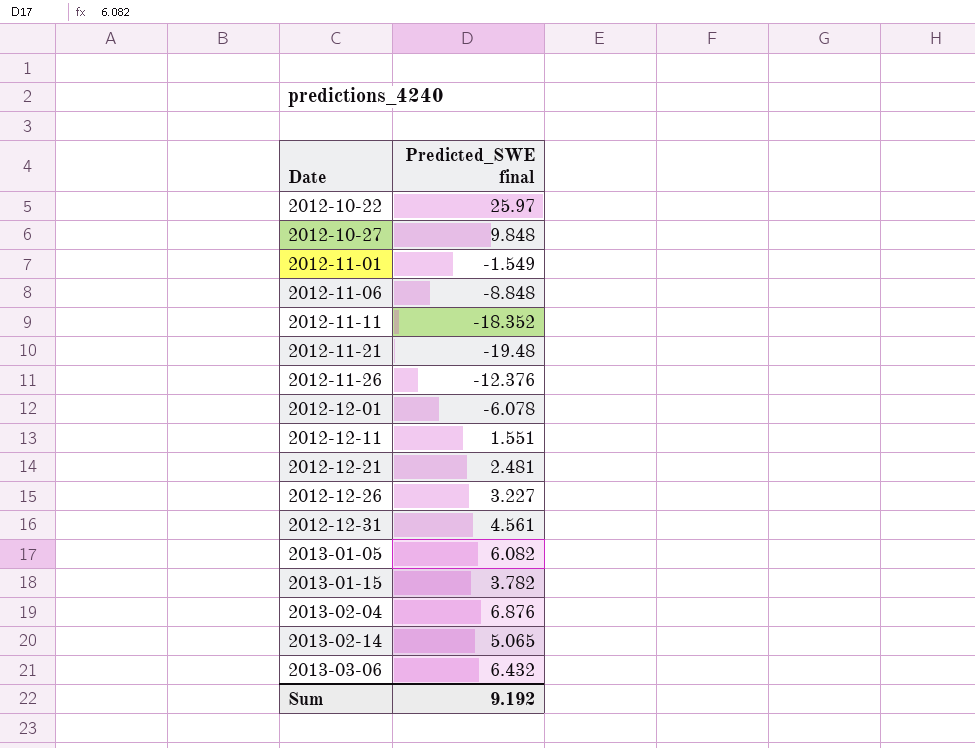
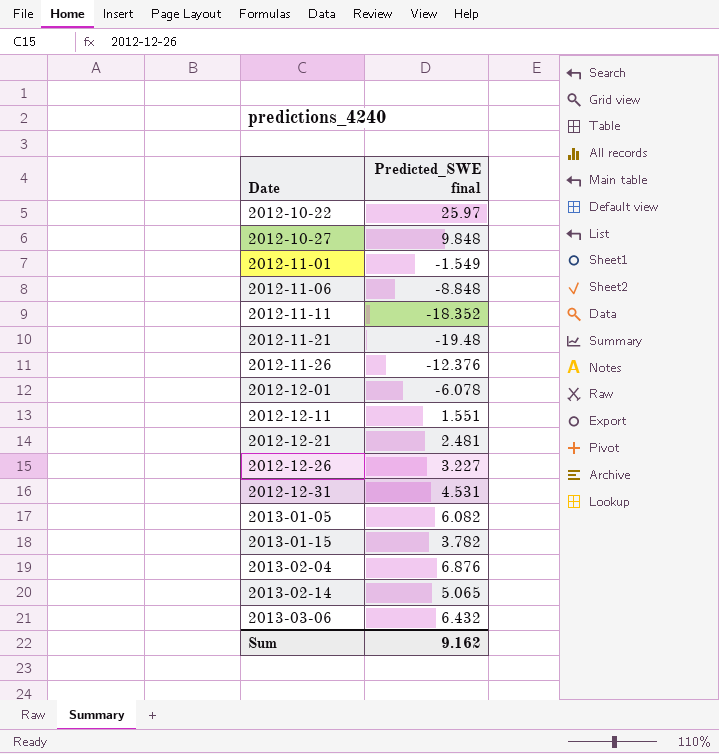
2012-12-31 | Predicted_SWE final: 4.561 -> 4.531
Sum | Predicted_SWE final: 9.192 -> 9.162

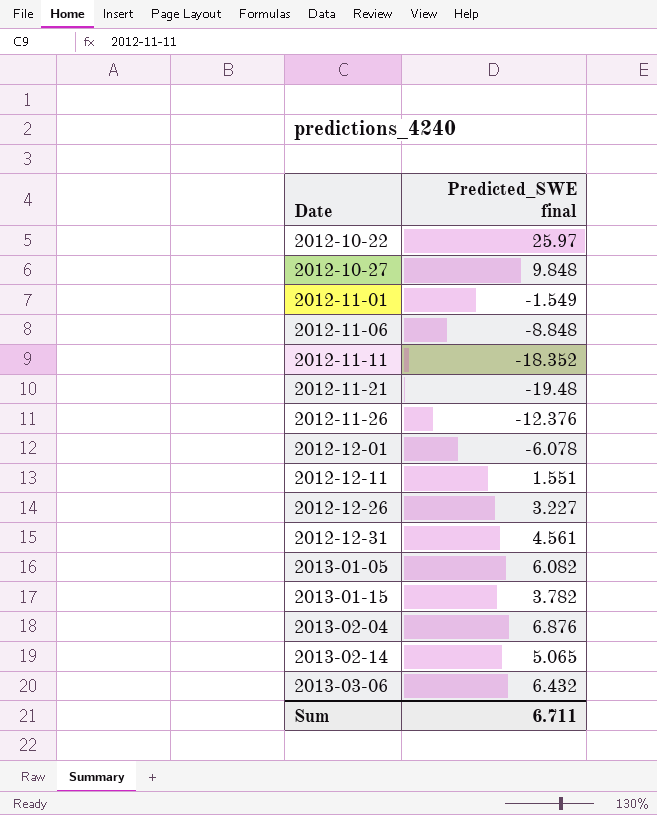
row 2012-12-21: 2.481 -> none
2012-12-31 | Predicted_SWE final: 4.531 -> 4.561
Sum | Predicted_SWE final: 9.162 -> 6.711

